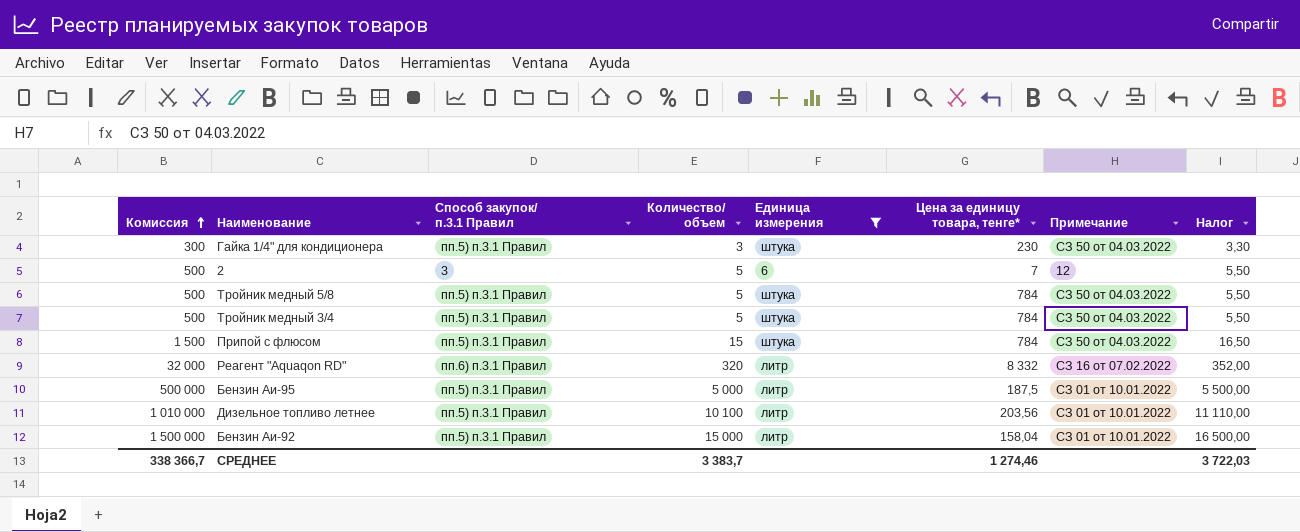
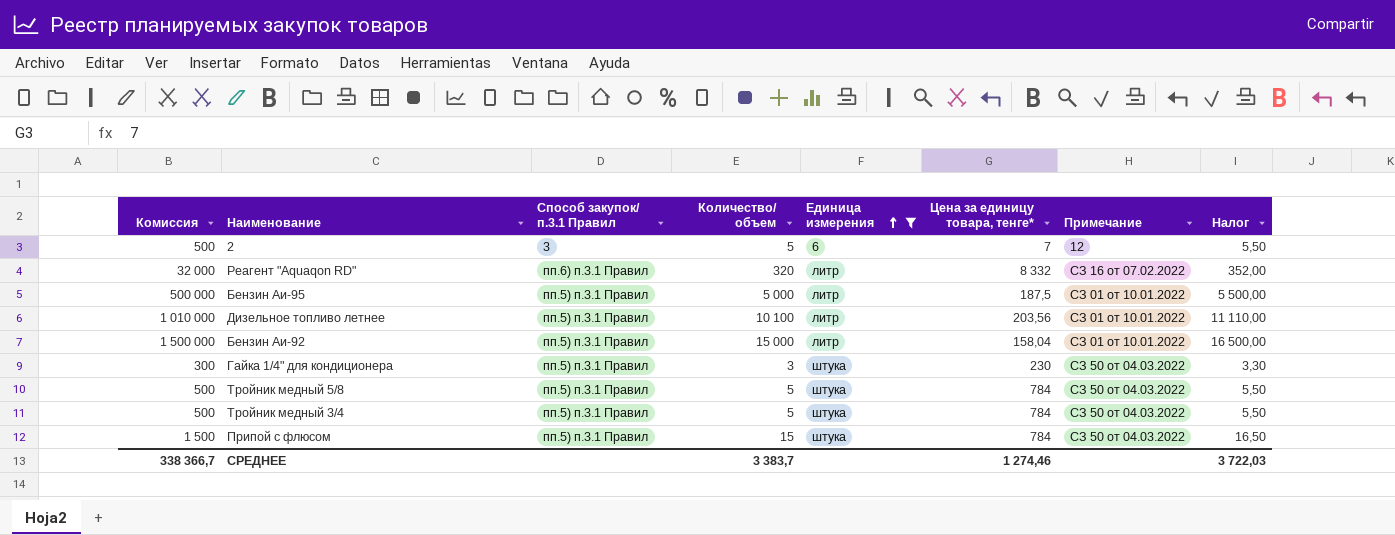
row order: Комиссия ascending -> Единица измерения ascending

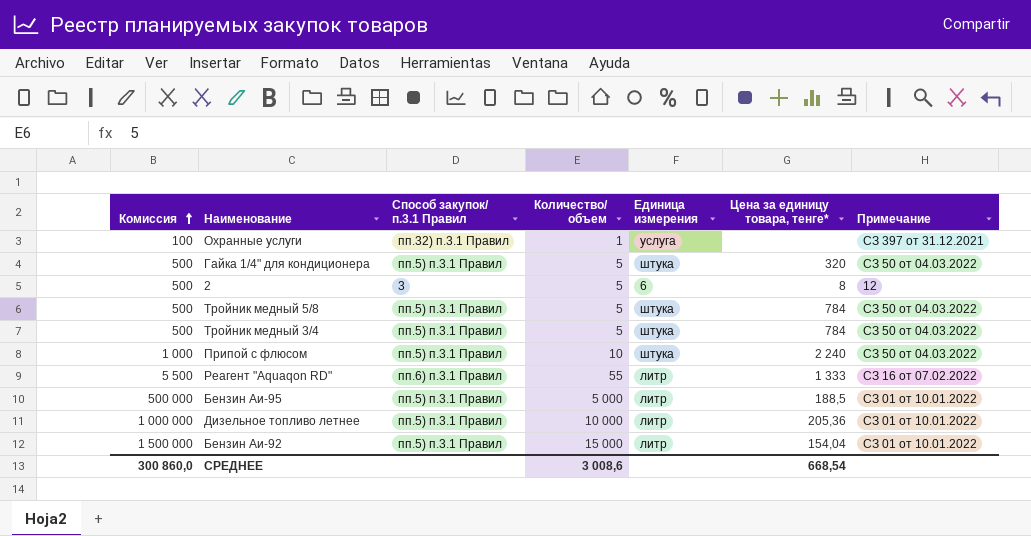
filter: Единица измерения != услуга -> none
row order: Единица измерения ascending -> Комиссия ascending
column Налог | formula: [Количество/ объем] * 1,1 -> none
Гайка 1/4" для кондиционера | Комиссия: 300 -> 500
Гайка 1/4" для кондиционера | Количество/ объем: 3 -> 5
Гайка 1/4" для кондиционера | Цена за единицу товара, тенге*: 230 -> 320
2 | Цена за единицу товара, тенге*: 7 -> 8
Припой с флюсом | Комиссия: 1 500 -> 1 000
Припой с флюсом | Количество/ объем: 15 -> 10
Припой с флюсом | Цена за единицу товара, тенге*: 784 -> 2 240
Реагент "Aquaqon RD" | Комиссия: 32 000 -> 5 500
Реагент "Aquaqon RD" | Количество/ объем: 320 -> 55
Реагент "Aquaqon RD" | Цена за единицу товара, тенге*: 8 332 -> 1 333
Бензин Аи-95 | Цена за единицу товара, тенге*: 187,5 -> 188,5
Дизельное топливо летнее | Комиссия: 1 010 000 -> 1 000 000
Дизельное топливо летнее | Количество/ объем: 10 100 -> 10 000
Дизельное топливо летнее | Цена за единицу товара, тенге*: 203,56 -> 205,36
Бензин Аи-92 | Цена за единицу товара, тенге*: 158,04 -> 154,04
СРЕДНЕЕ | Комиссия: 338 366,7 -> 300 860,0
СРЕДНЕЕ | Количество/ объем: 3 383,7 -> 3 008,6
СРЕДНЕЕ | Цена за единицу товара, тенге*: 1 274,46 -> 668,54

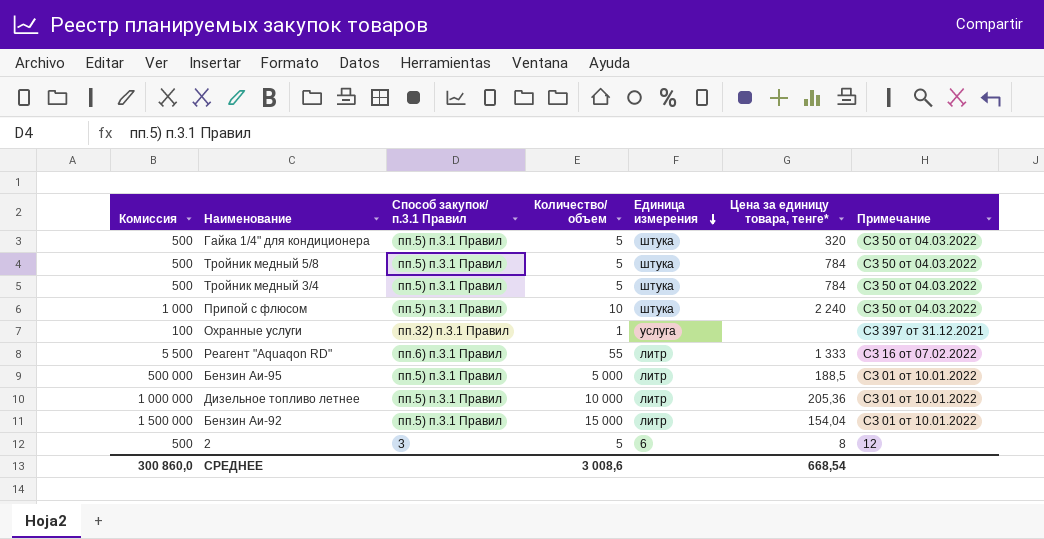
row order: Комиссия ascending -> Единица измерения descending

